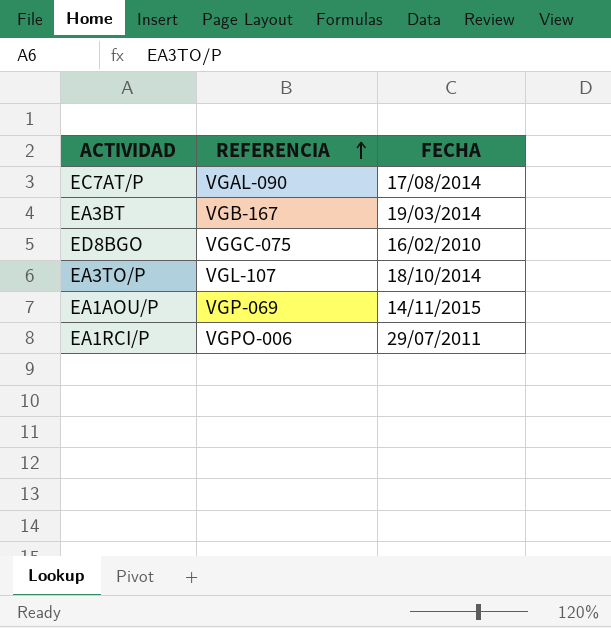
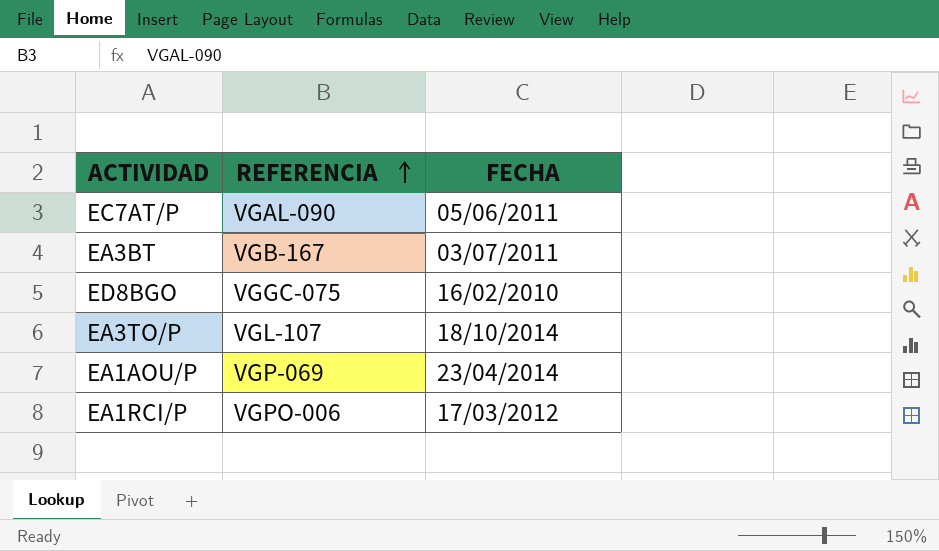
EC7AT/P | FECHA: 17/08/2014 -> 05/06/2011
EA3BT | FECHA: 19/03/2014 -> 03/07/2011
EA1AOU/P | FECHA: 14/11/2015 -> 23/04/2014
EA1RCI/P | FECHA: 29/07/2011 -> 17/03/2012

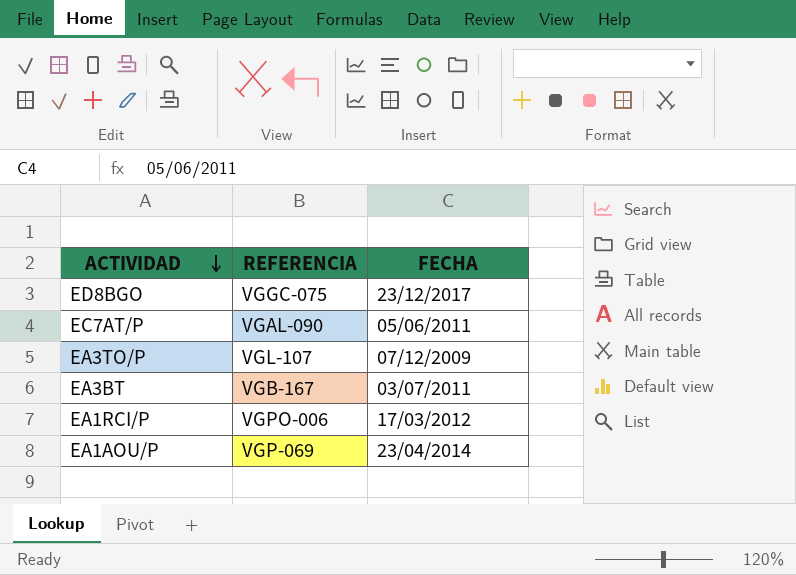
row order: REFERENCIA ascending -> ACTIVIDAD descending
ED8BGO | FECHA: 16/02/2010 -> 23/12/2017
EA3TO/P | FECHA: 18/10/2014 -> 07/12/2009

